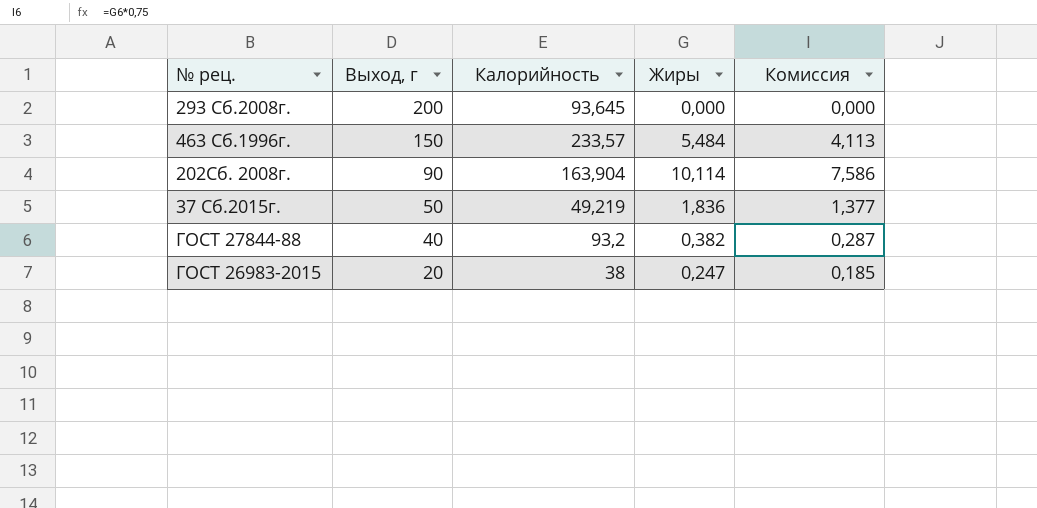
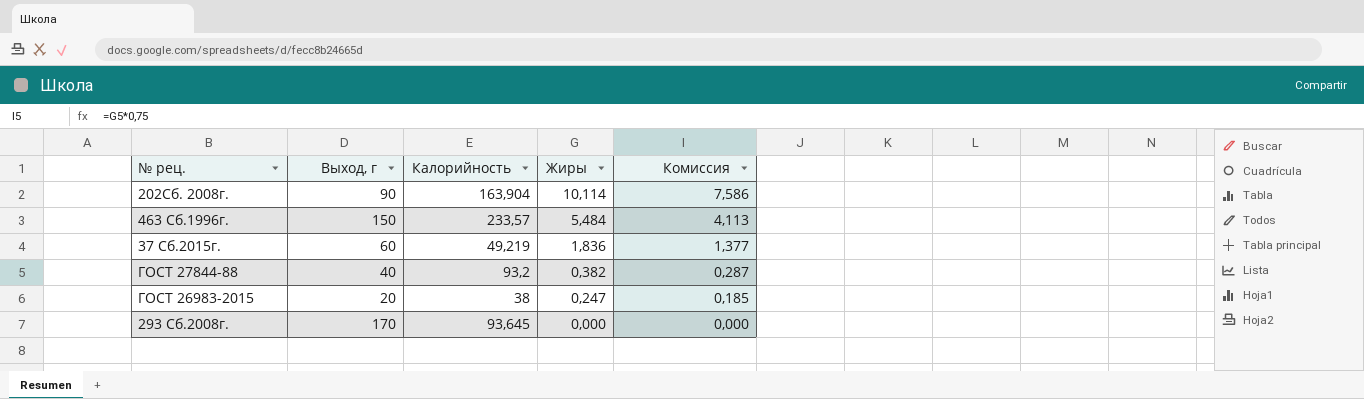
row order: Выход, г descending -> Жиры descending
37 Сб.2015г. | Выход, г: 50 -> 60
293 Сб.2008г. | Выход, г: 200 -> 170

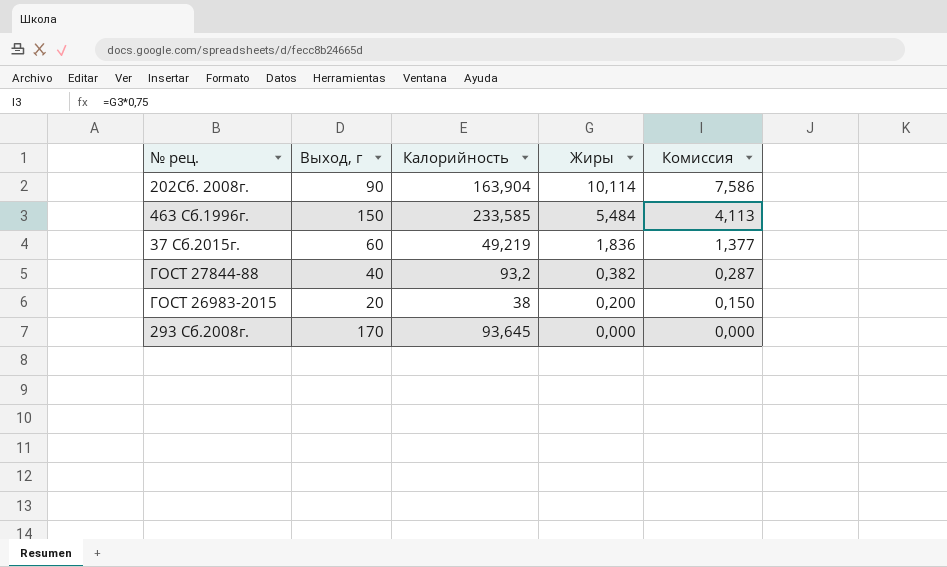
463 Сб.1996г. | Калорийность: 233,57 -> 233,585
ГОСТ 26983-2015 | Жиры: 0,247 -> 0,200
ГОСТ 26983-2015 | Комиссия: 0,185 -> 0,150

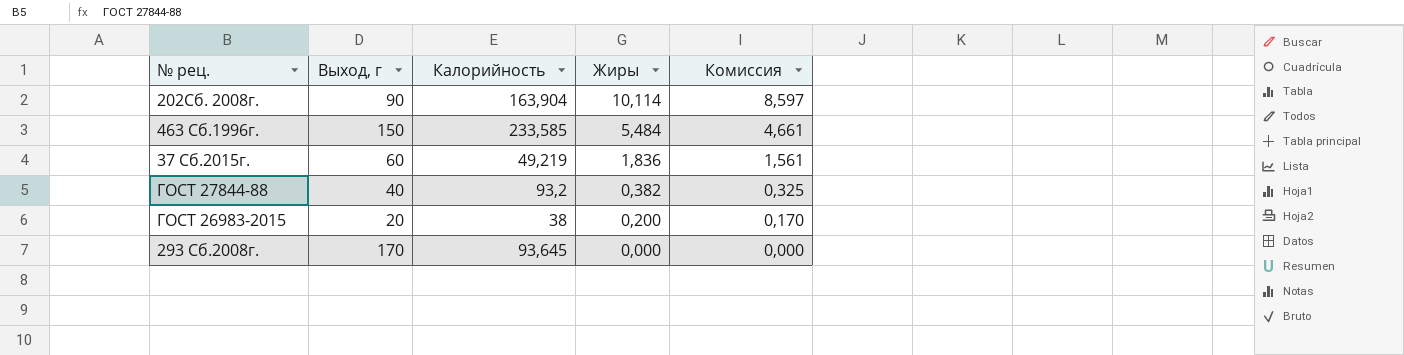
column Комиссия | formula: [Жиры] * 0,75 -> [Жиры] * 0,85

